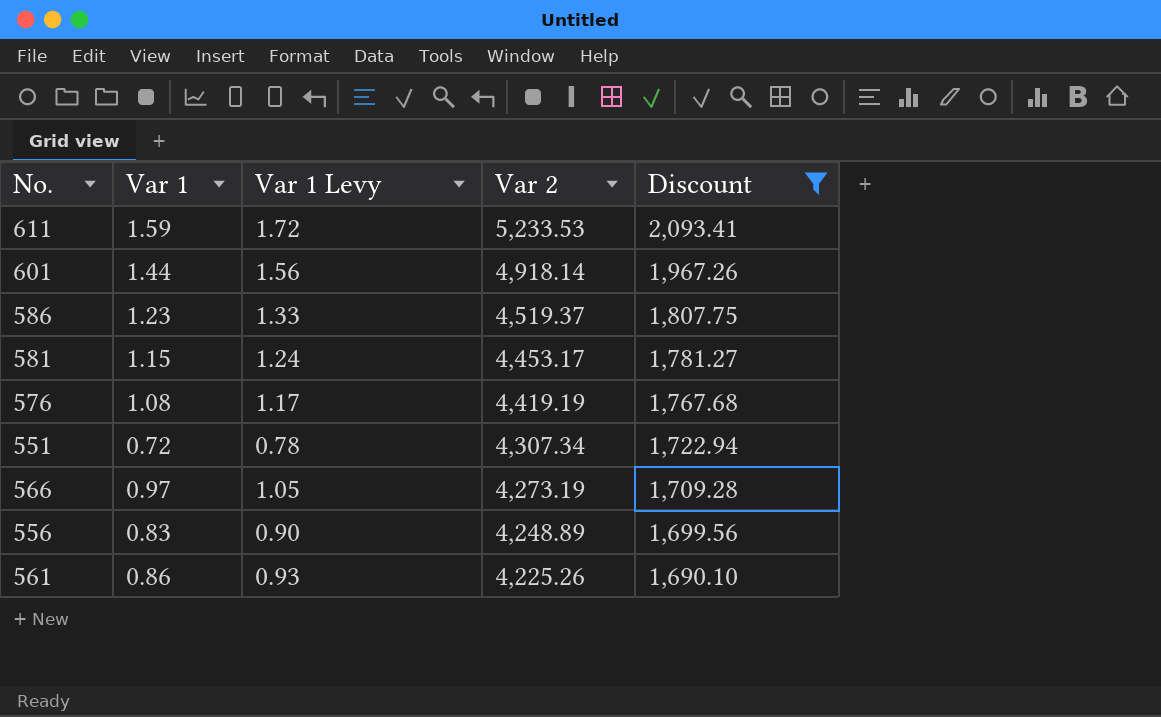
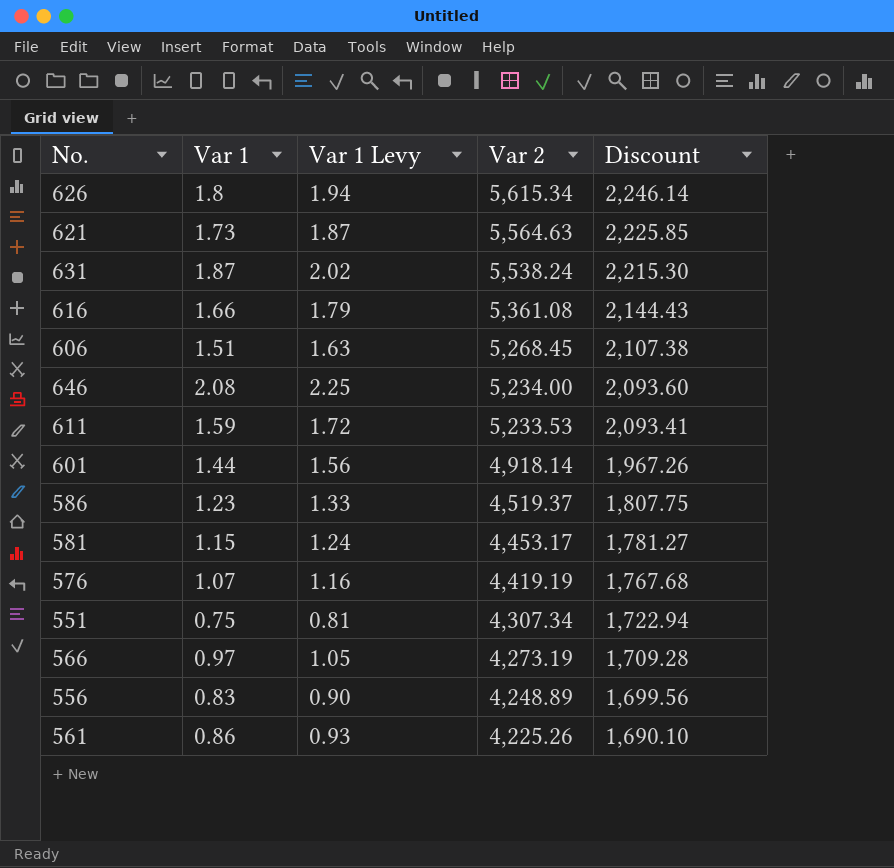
filter: Discount <= 2,093.41 -> none
576 | Var 1: 1.08 -> 1.07
576 | Var 1 Levy: 1.17 -> 1.16
551 | Var 1: 0.72 -> 0.75
551 | Var 1 Levy: 0.78 -> 0.81

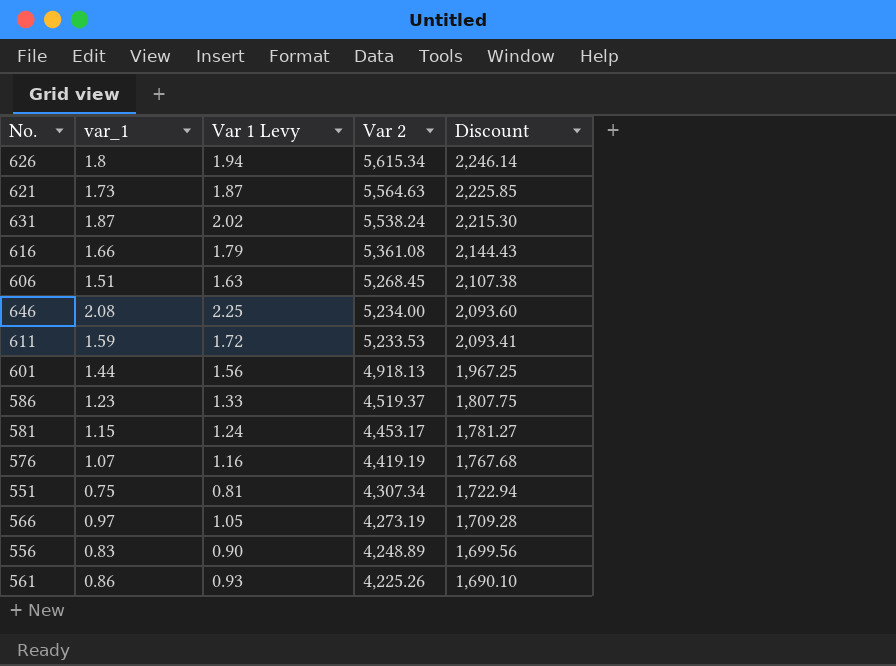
column name: Var 1 -> var_1
601 | Var 2: 4,918.14 -> 4,918.13
601 | Discount: 1,967.26 -> 1,967.25

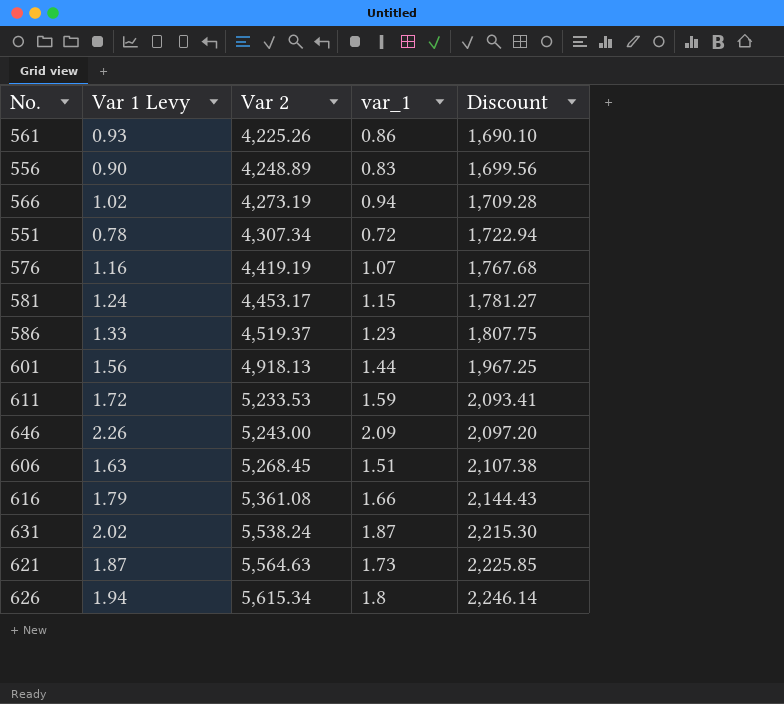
row order: Var 2 descending -> Var 2 ascending
column var_1 | position: 2 -> 4
566 | Var 1 Levy: 1.05 -> 1.02
566 | var_1: 0.97 -> 0.94
551 | Var 1 Levy: 0.81 -> 0.78
551 | var_1: 0.75 -> 0.72
646 | Var 1 Levy: 2.25 -> 2.26
646 | Var 2: 5,234.00 -> 5,243.00
646 | var_1: 2.08 -> 2.09
646 | Discount: 2,093.60 -> 2,097.20

